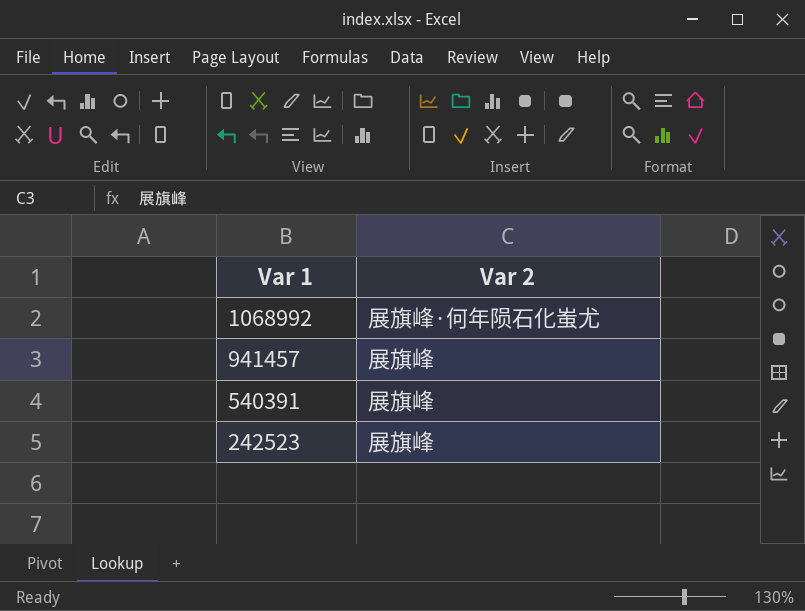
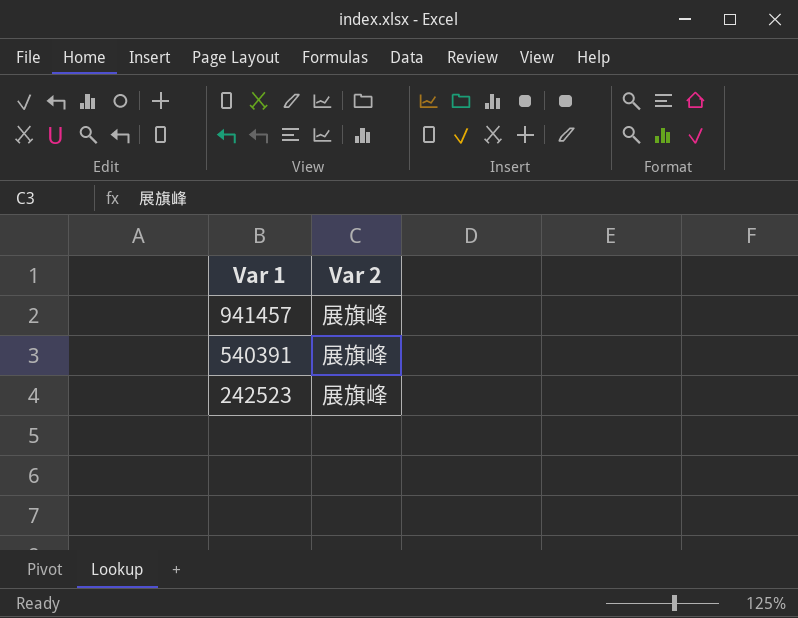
row 1068992: 展旗峰·何年陨石化蚩尤 -> none

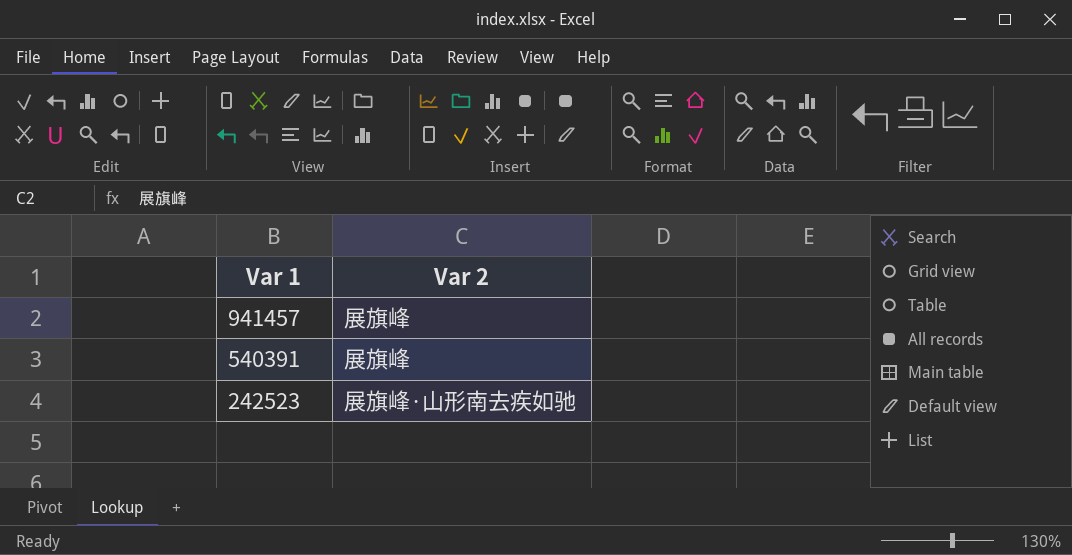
242523 | Var 2: 展旗峰 -> 展旗峰·山形南去疾如驰

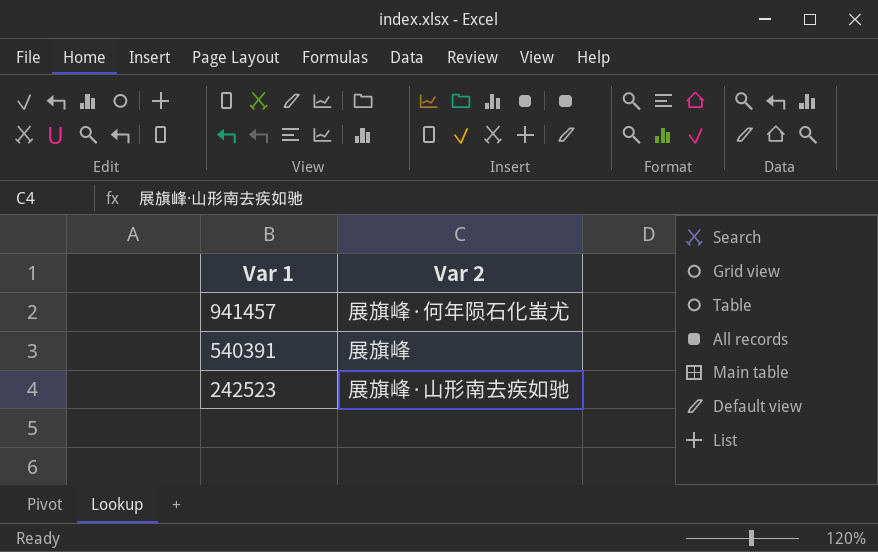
941457 | Var 2: 展旗峰 -> 展旗峰·何年陨石化蚩尤

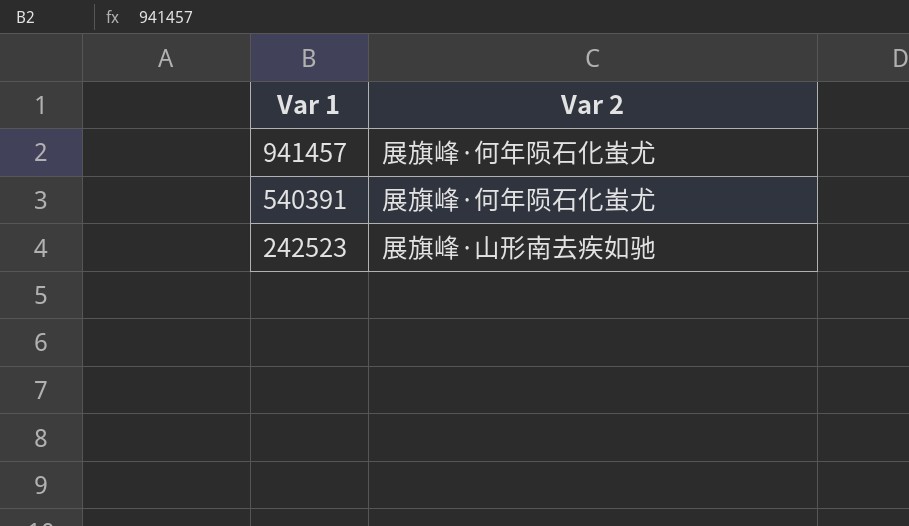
540391 | Var 2: 展旗峰 -> 展旗峰·何年陨石化蚩尤

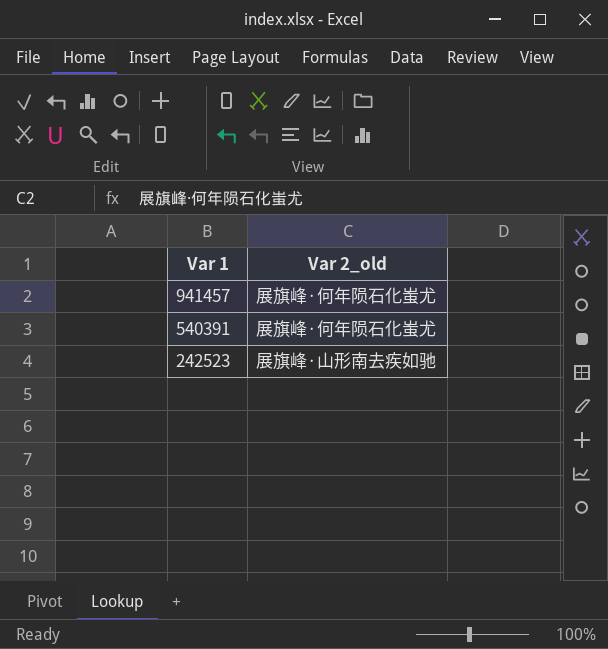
column name: Var 2 -> Var 2_old

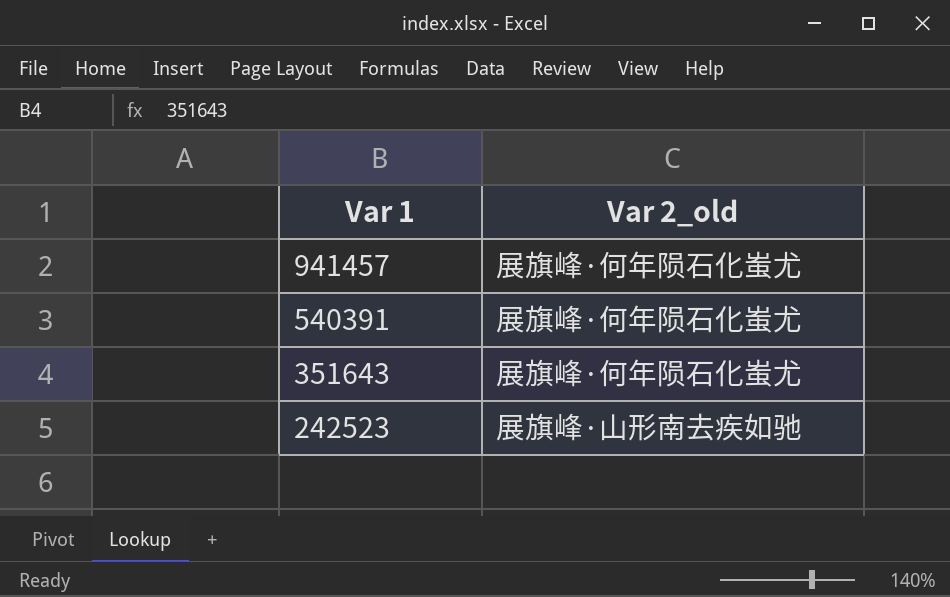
row 351643: none -> 展旗峰·何年陨石化蚩尤

